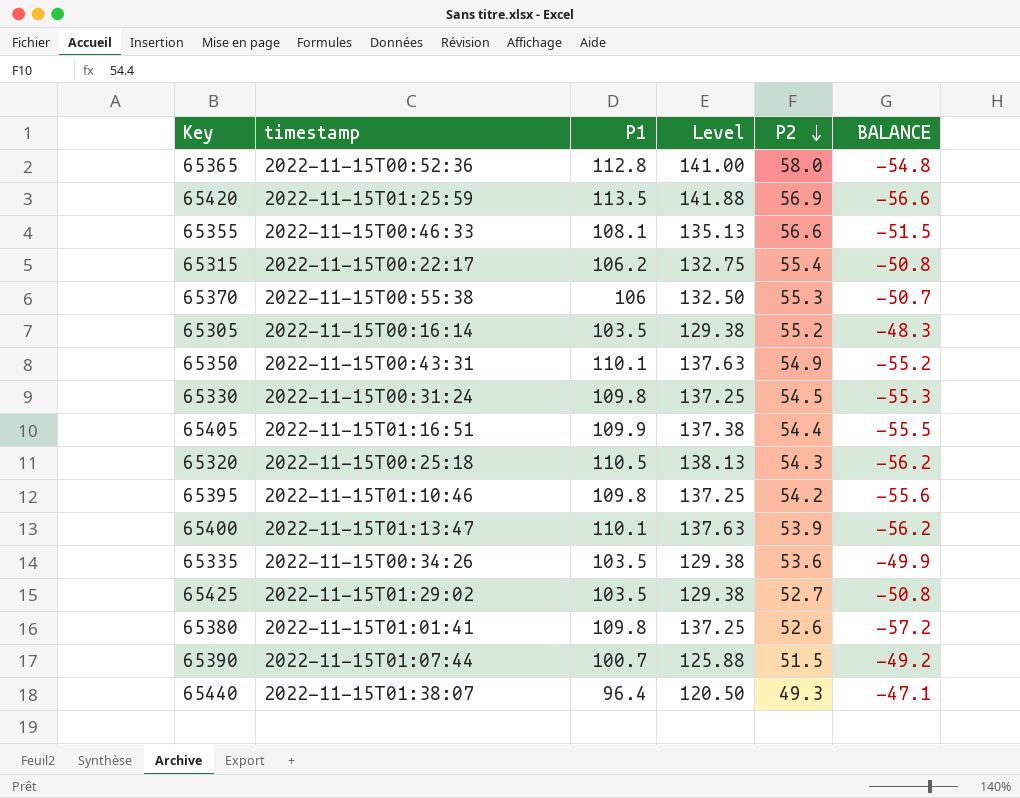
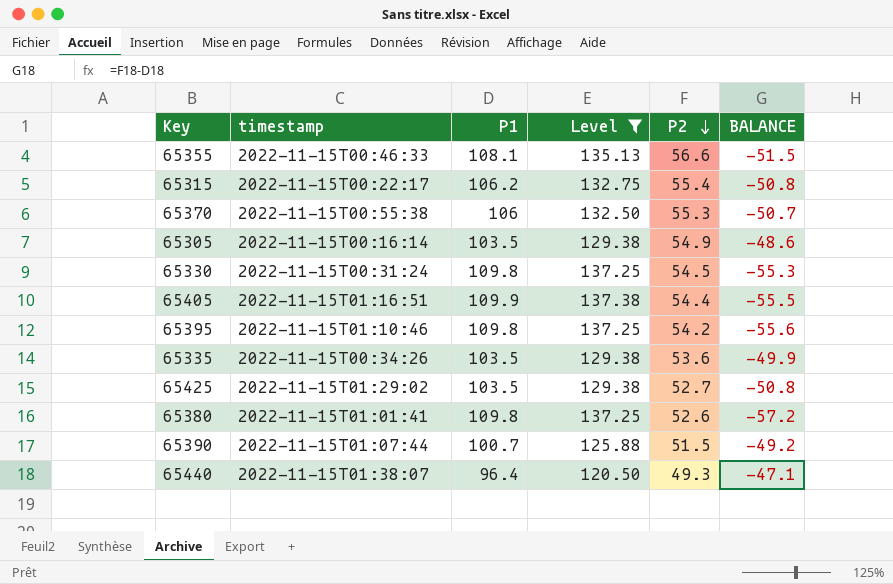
filter: none -> Level <= 137.38
65305 | P2: 55.2 -> 54.9
65305 | BALANCE: -48.3 -> -48.6

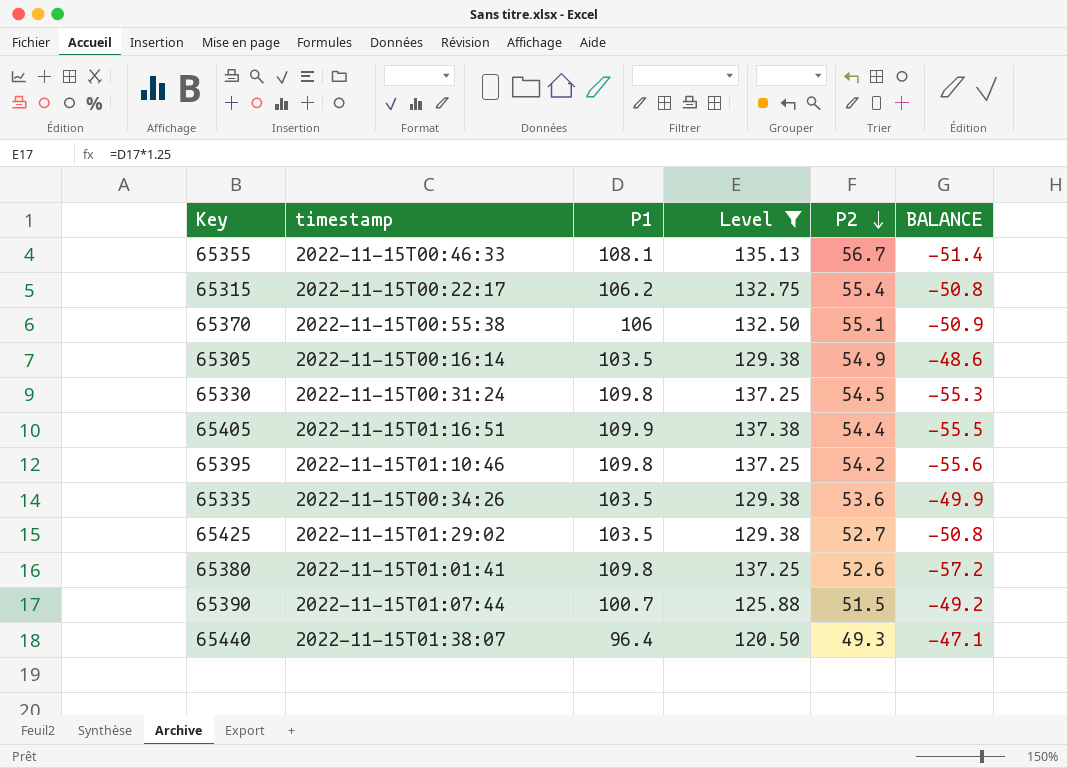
65355 | P2: 56.6 -> 56.7
65355 | BALANCE: -51.5 -> -51.4
65370 | P2: 55.3 -> 55.1
65370 | BALANCE: -50.7 -> -50.9

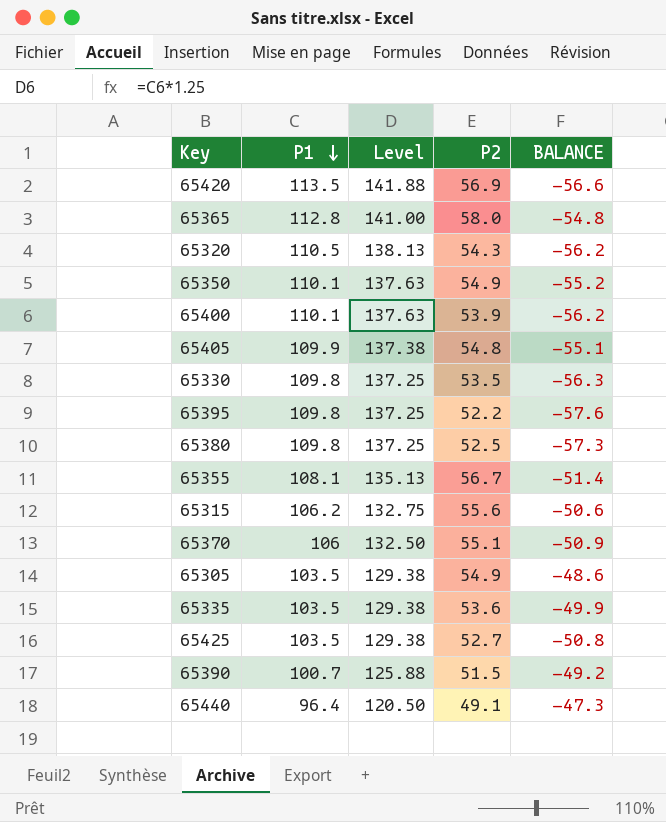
filter: Level <= 137.38 -> none
row order: P2 descending -> P1 descending
column timestamp | position: 2 -> none
65405 | P2: 54.4 -> 54.8
65405 | BALANCE: -55.5 -> -55.1
65330 | P2: 54.5 -> 53.5
65330 | BALANCE: -55.3 -> -56.3
65395 | P2: 54.2 -> 52.2
65395 | BALANCE: -55.6 -> -57.6
65380 | P2: 52.6 -> 52.5
65380 | BALANCE: -57.2 -> -57.3
65315 | P2: 55.4 -> 55.6
65315 | BALANCE: -50.8 -> -50.6
65440 | P2: 49.3 -> 49.1
65440 | BALANCE: -47.1 -> -47.3

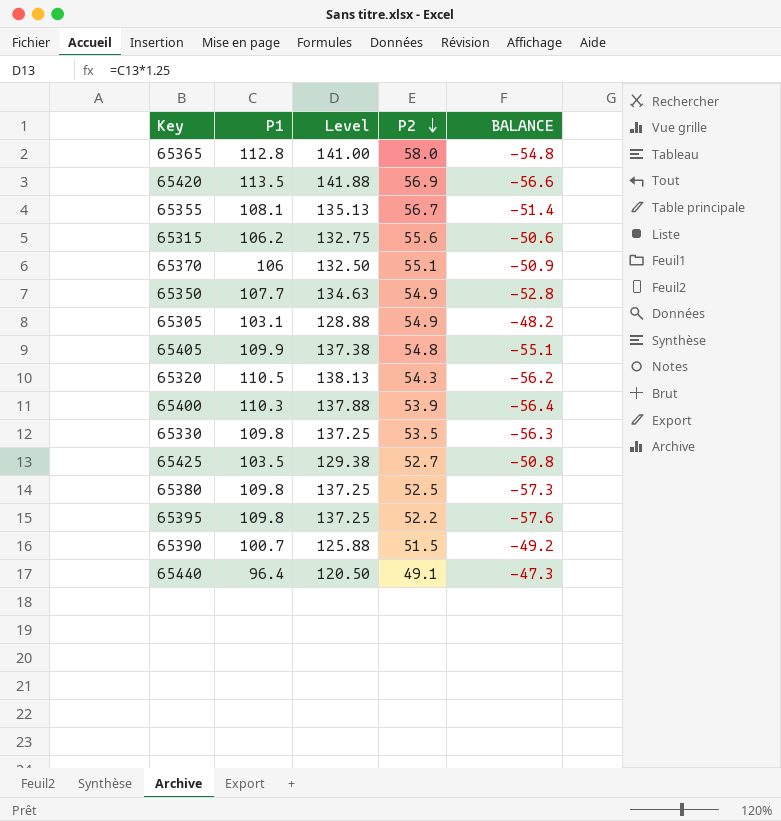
row order: P1 descending -> P2 descending
row 65335: 103.5 | 129.38 | 53.6 | -49.9 -> none
65350 | P1: 110.1 -> 107.7
65350 | Level: 137.63 -> 134.63
65350 | BALANCE: -55.2 -> -52.8
65305 | P1: 103.5 -> 103.1
65305 | Level: 129.38 -> 128.88
65305 | BALANCE: -48.6 -> -48.2
65400 | P1: 110.1 -> 110.3
65400 | Level: 137.63 -> 137.88
65400 | BALANCE: -56.2 -> -56.4

